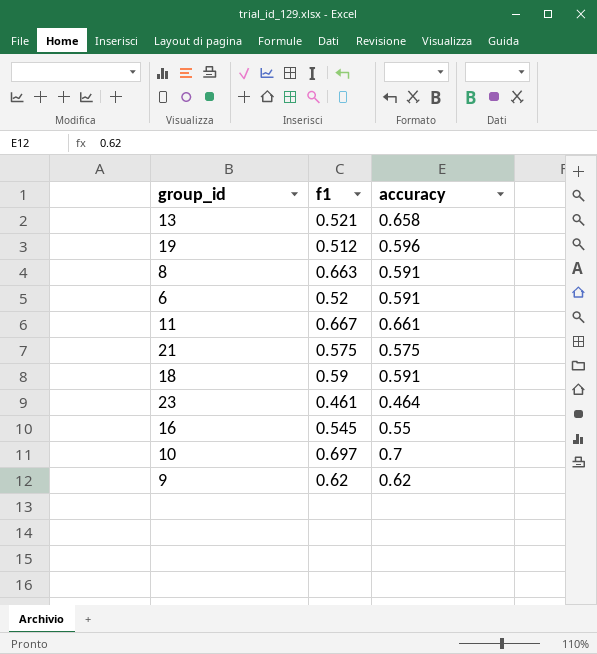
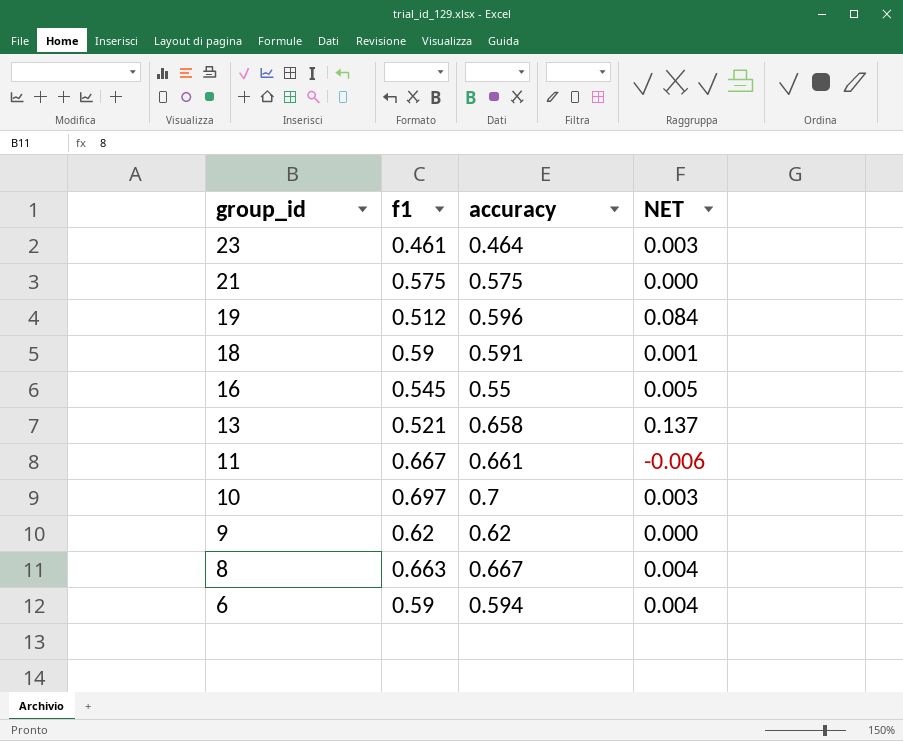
row order: none -> group_id descending
column NET | formula: none -> [accuracy] - [f1]
8 | accuracy: 0.591 -> 0.667
6 | f1: 0.52 -> 0.59
6 | accuracy: 0.591 -> 0.594

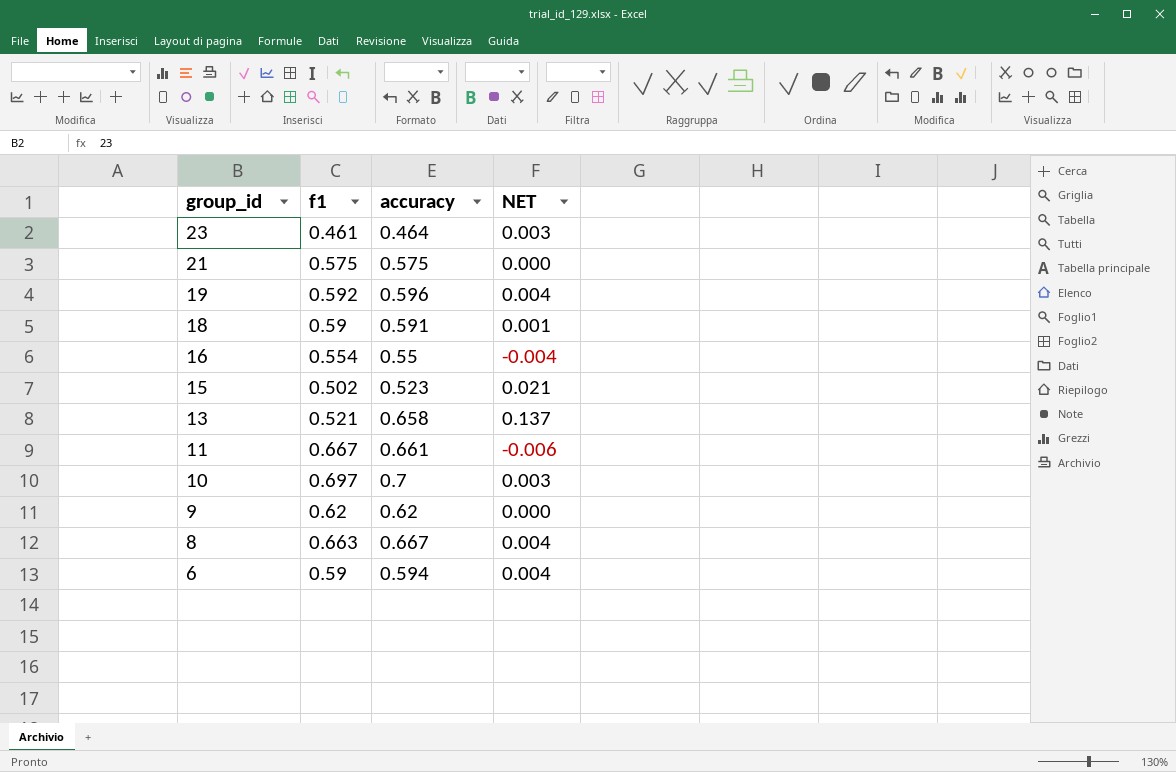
19 | f1: 0.512 -> 0.592
19 | NET: 0.084 -> 0.004
16 | f1: 0.545 -> 0.554
16 | NET: 0.005 -> -0.004
row 15: none -> 0.502 | 0.523 | 0.021

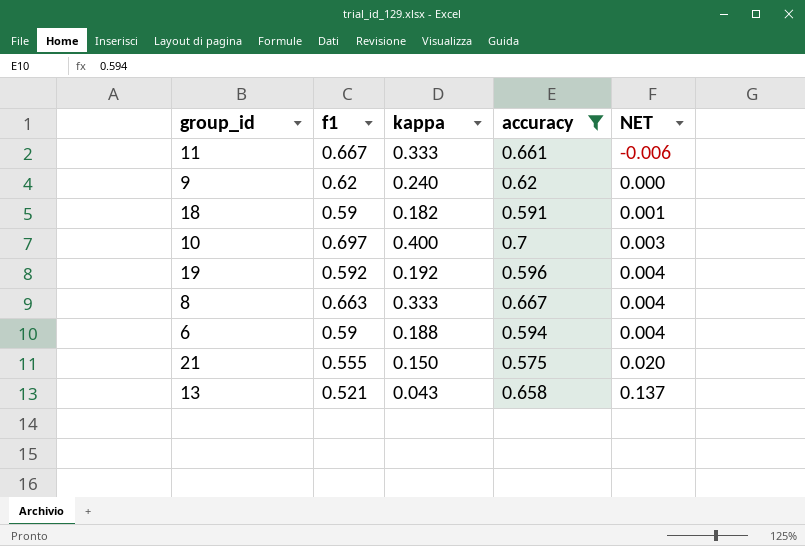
filter: none -> accuracy >= 0.575
row order: group_id descending -> NET ascending
column kappa | position: none -> 3
21 | f1: 0.575 -> 0.555
21 | NET: 0.000 -> 0.020

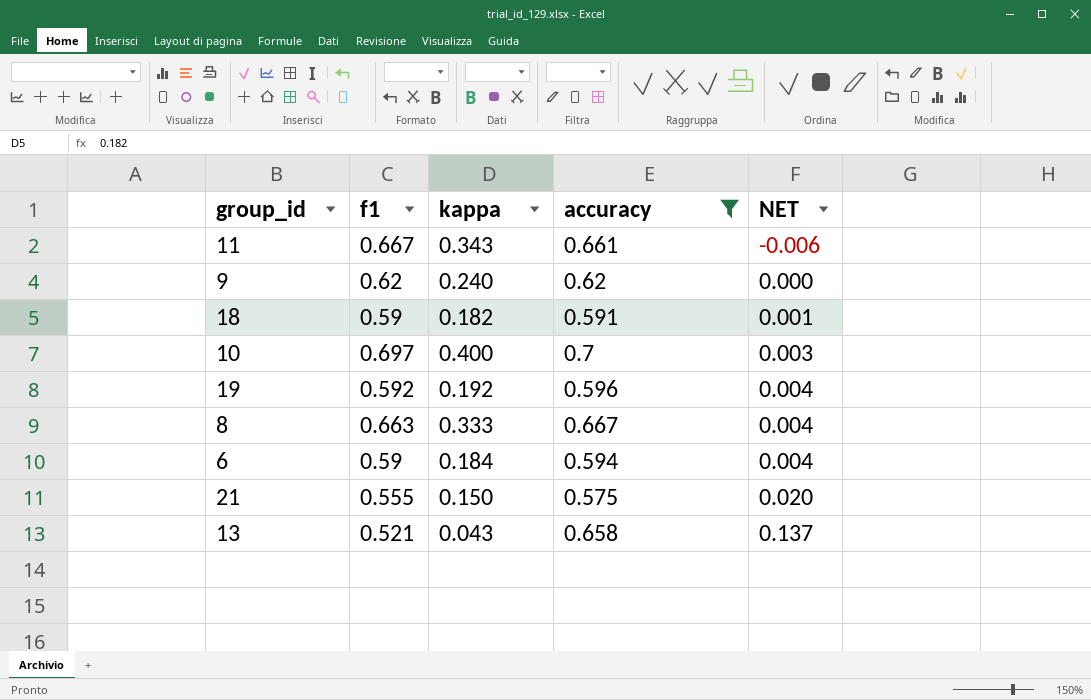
11 | kappa: 0.333 -> 0.343
6 | kappa: 0.188 -> 0.184

